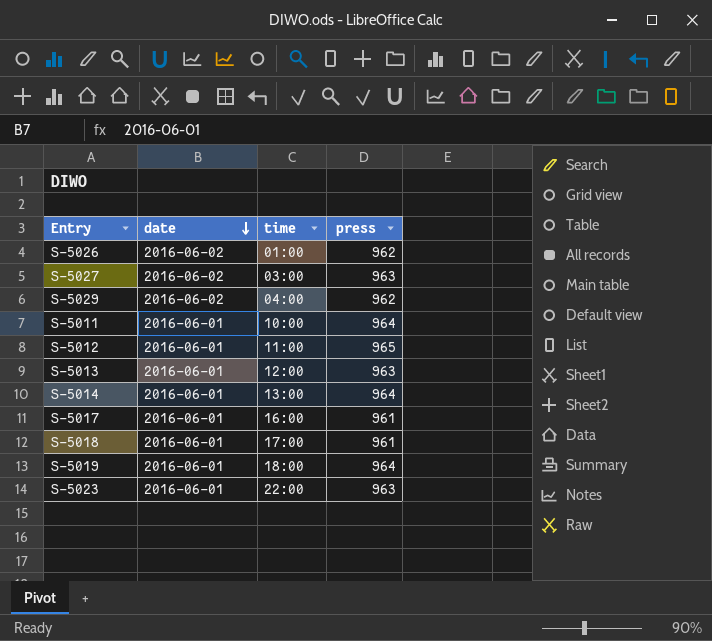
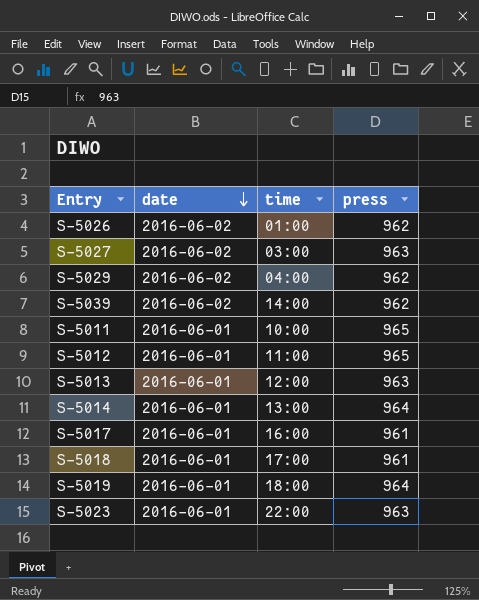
row S-5039: none -> 2016-06-02 | 14:00 | 962
S-5011 | press: 964 -> 965

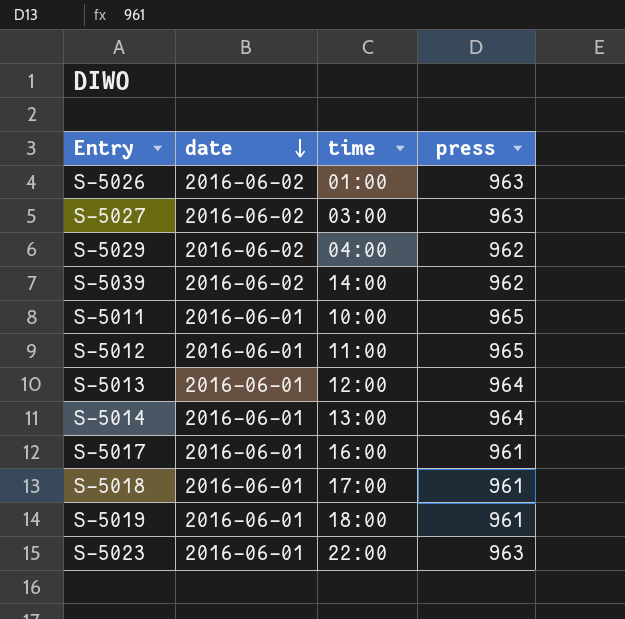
S-5026 | press: 962 -> 963
S-5013 | press: 963 -> 964
S-5019 | press: 964 -> 961

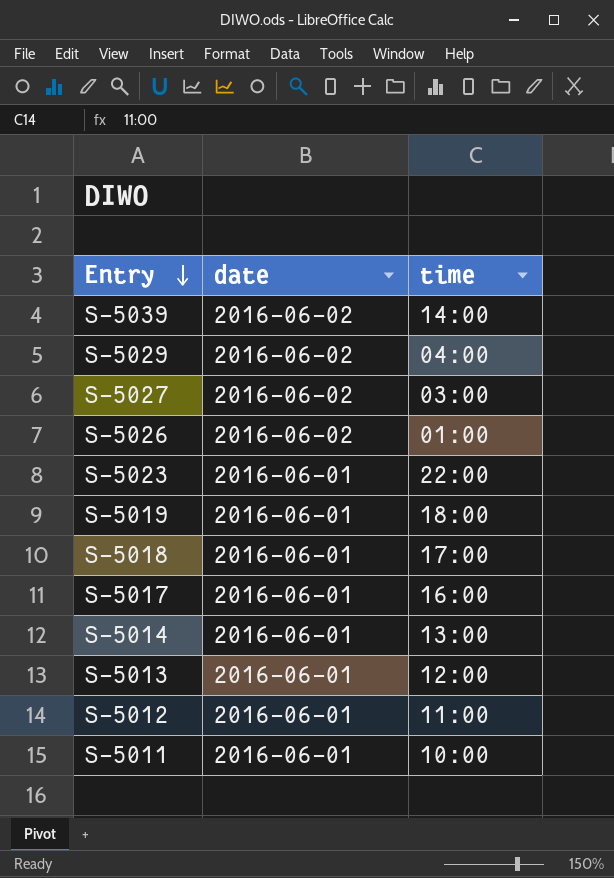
row order: date descending -> Entry descending
column press | position: 4 -> none

